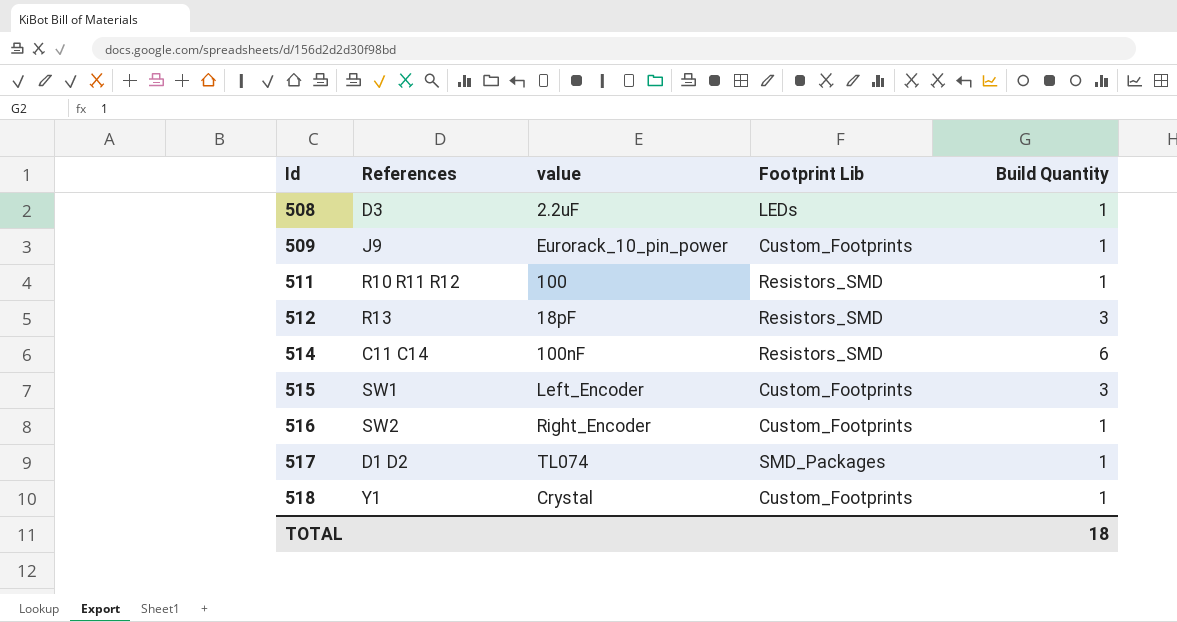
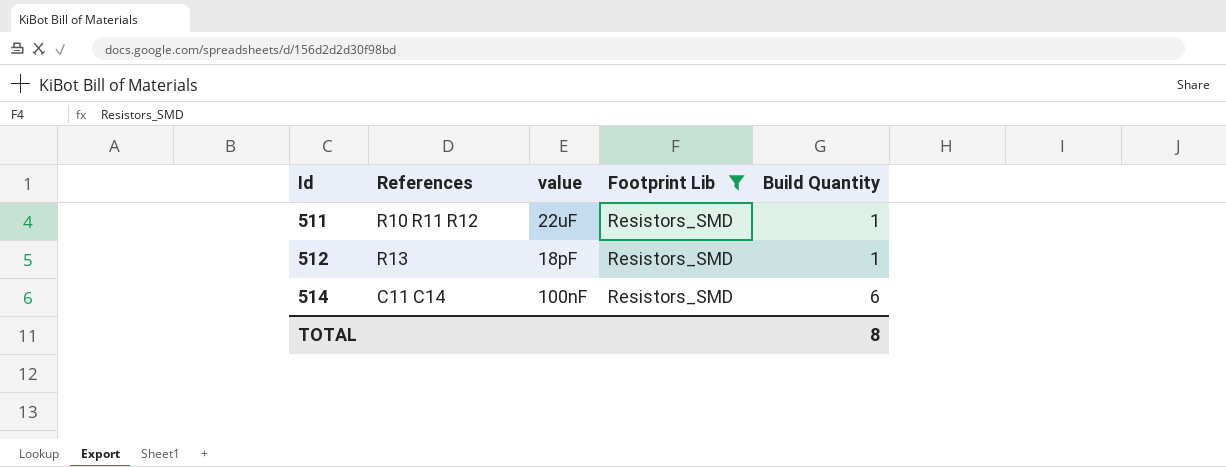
filter: none -> Footprint Lib = Resistors_SMD
511 | value: 100 -> 22uF
512 | Build Quantity: 3 -> 1
TOTAL | Build Quantity: 18 -> 8

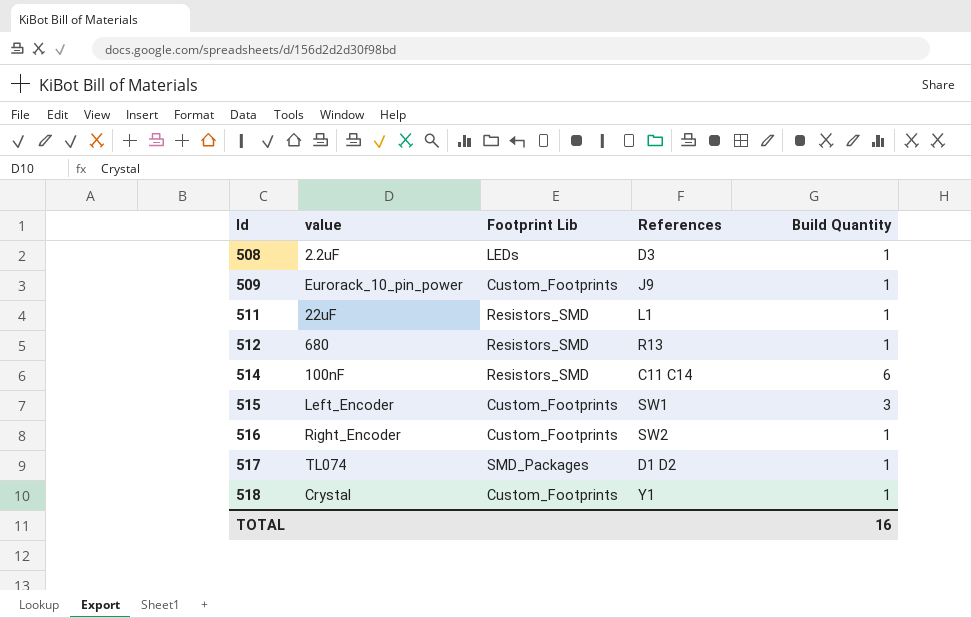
filter: Footprint Lib = Resistors_SMD -> none
column References | position: 2 -> 4
511 | References: R10 R11 R12 -> L1
512 | value: 18pF -> 680
TOTAL | Build Quantity: 8 -> 16

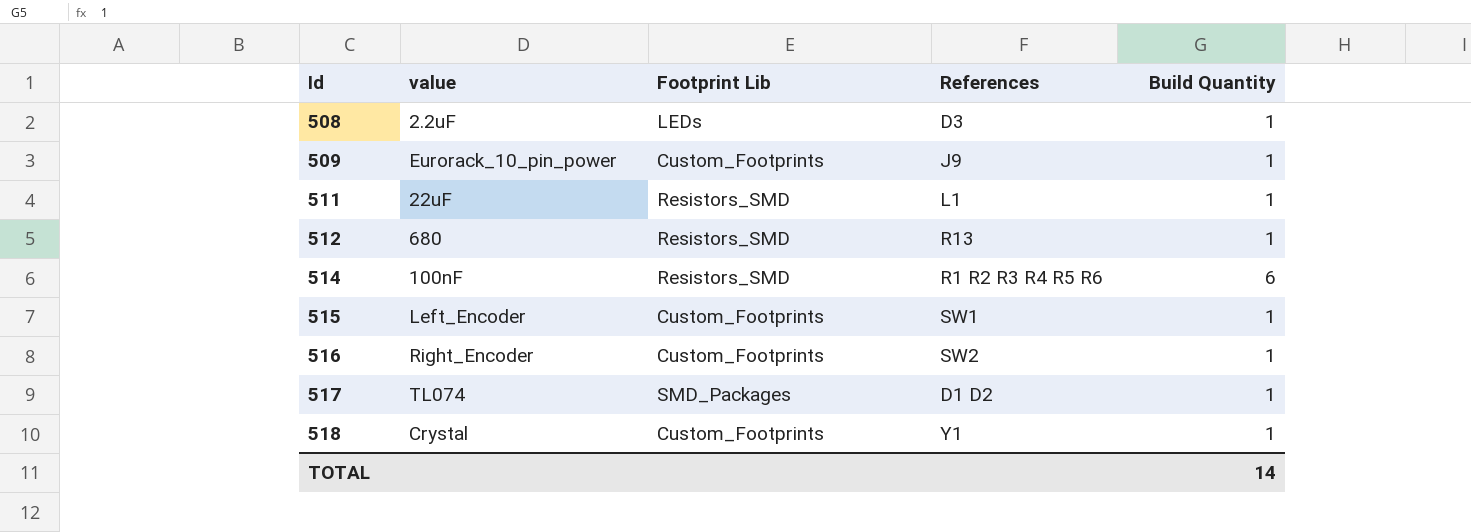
514 | References: C11 C14 -> R1 R2 R3 R4 R5 R6
515 | Build Quantity: 3 -> 1
TOTAL | Build Quantity: 16 -> 14

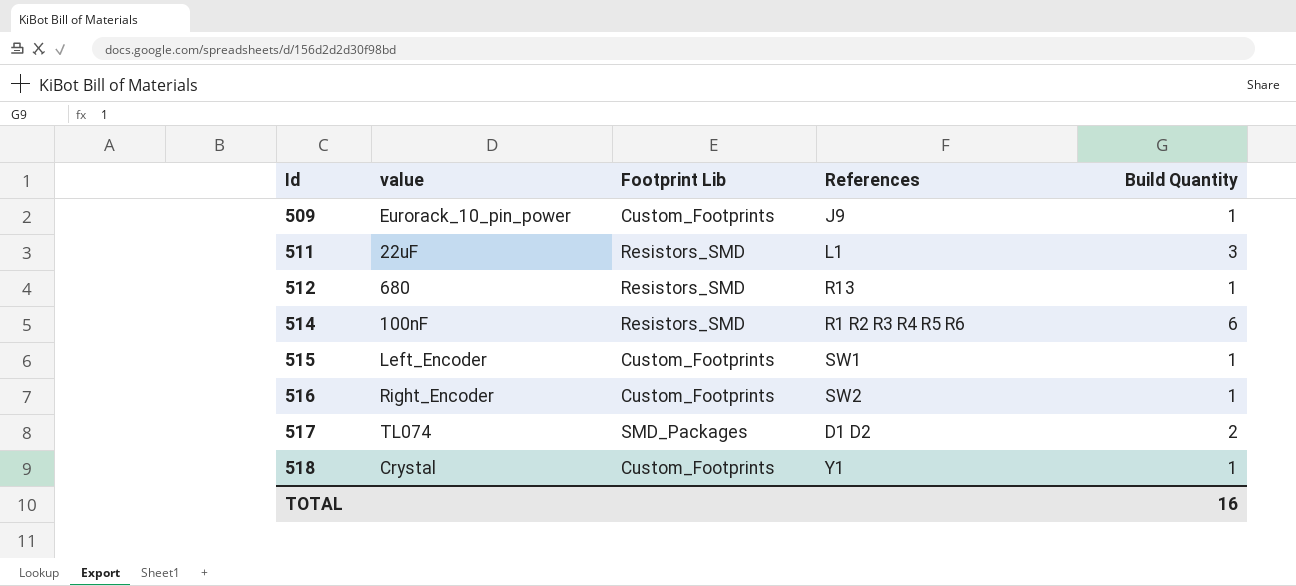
row 508: 2.2uF | LEDs | D3 | 1 -> none
511 | Build Quantity: 1 -> 3
517 | Build Quantity: 1 -> 2
TOTAL | Build Quantity: 14 -> 16

